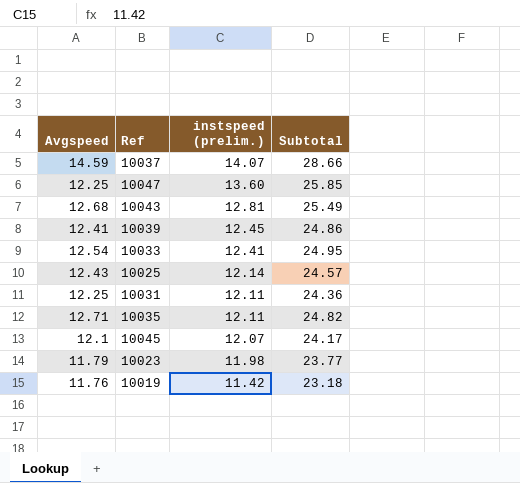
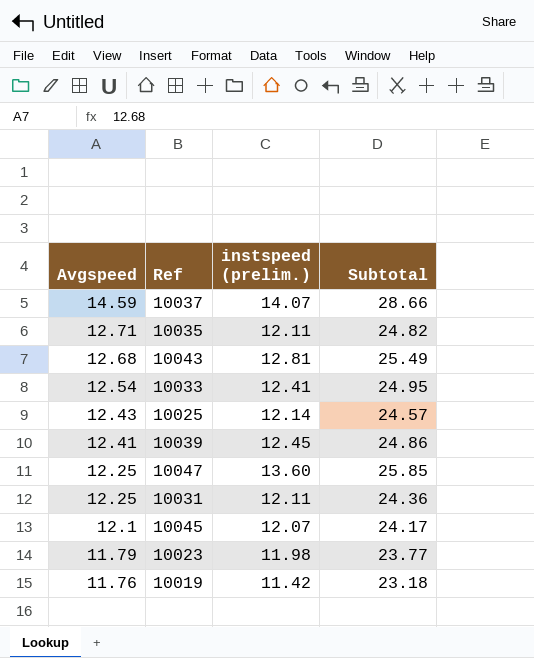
row order: instspeed (prelim.) descending -> Avgspeed descending

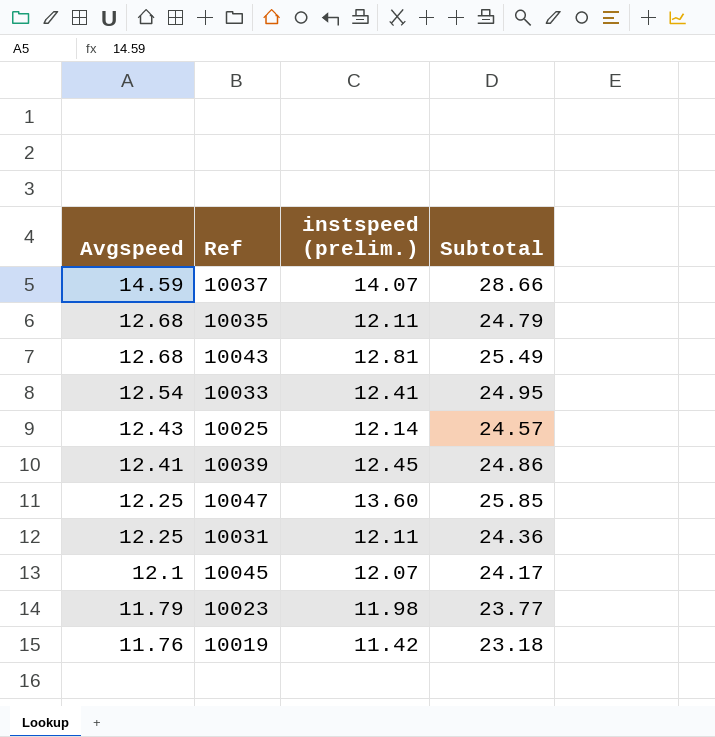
10035 | Avgspeed: 12.71 -> 12.68
10035 | Subtotal: 24.82 -> 24.79

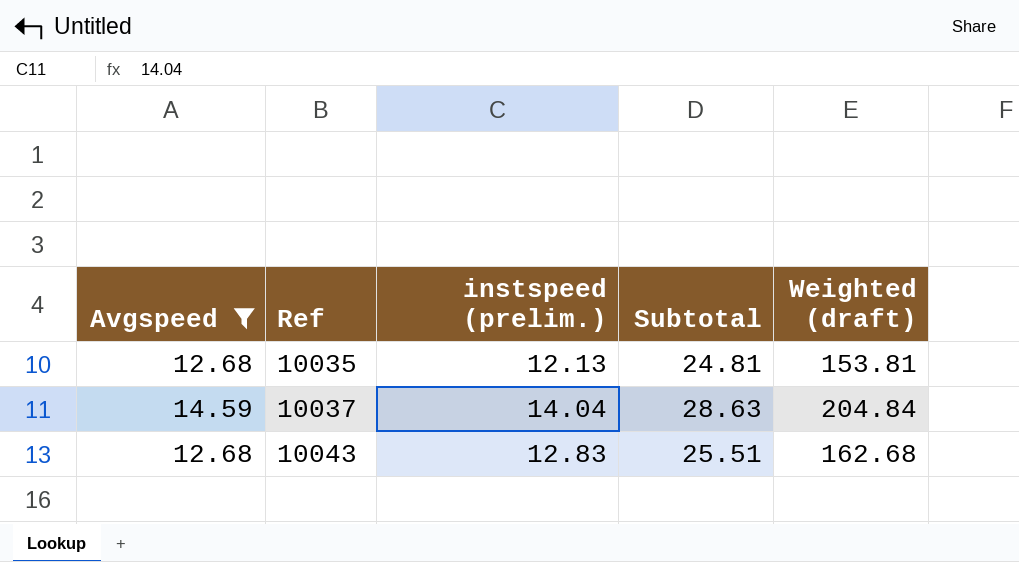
filter: none -> Avgspeed >= 12.68
row order: Avgspeed descending -> Ref ascending
column Weighted (draft) | formula: none -> [Avgspeed] * [instspeed (prelim.)]
10035 | instspeed (prelim.): 12.11 -> 12.13
10035 | Subtotal: 24.79 -> 24.81
10037 | instspeed (prelim.): 14.07 -> 14.04
10037 | Subtotal: 28.66 -> 28.63
10043 | instspeed (prelim.): 12.81 -> 12.83
10043 | Subtotal: 25.49 -> 25.51

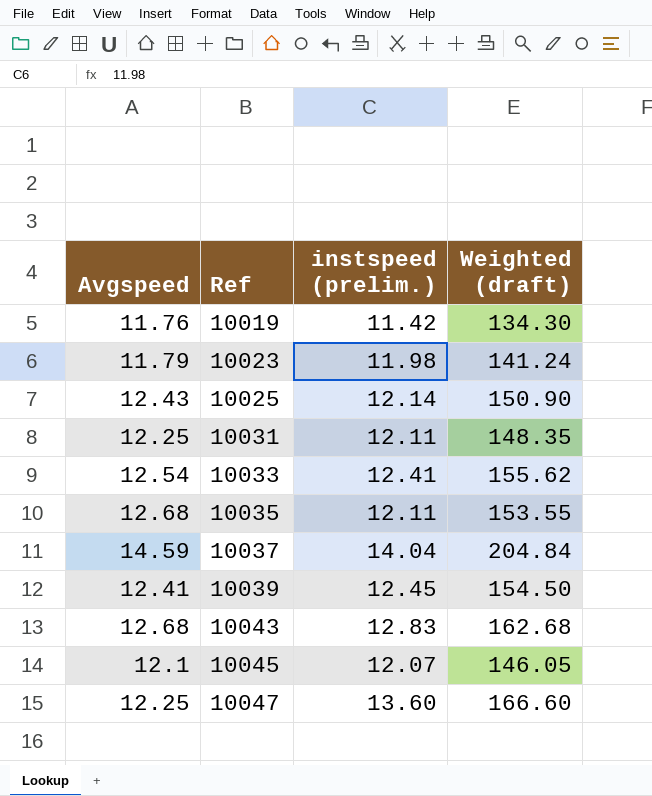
filter: Avgspeed >= 12.68 -> none
column Subtotal | formula: [Avgspeed] + [instspeed (prelim.)] -> none
10035 | instspeed (prelim.): 12.13 -> 12.11
10035 | Weighted (draft): 153.81 -> 153.55

